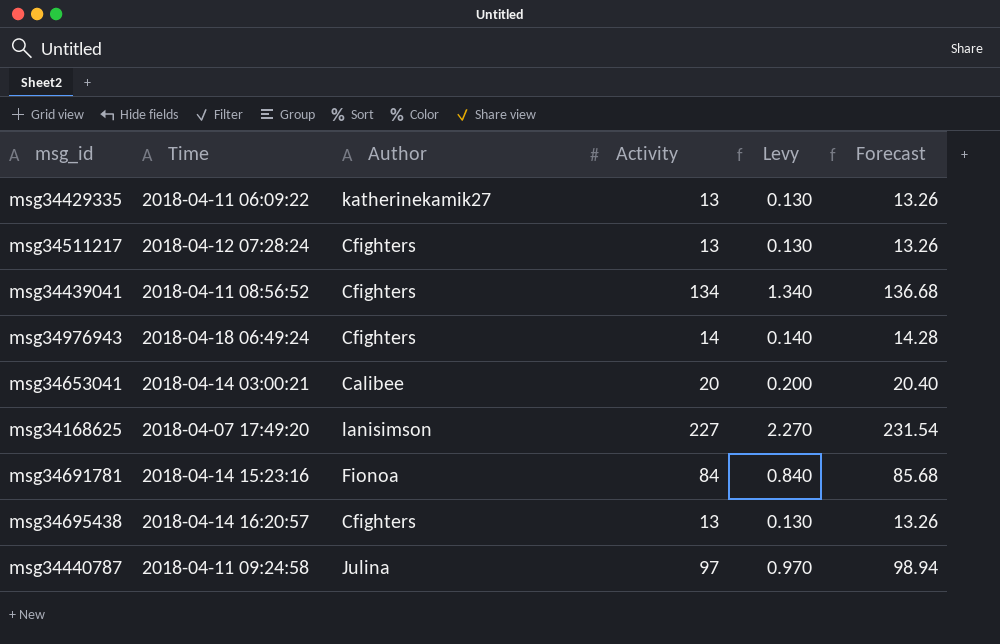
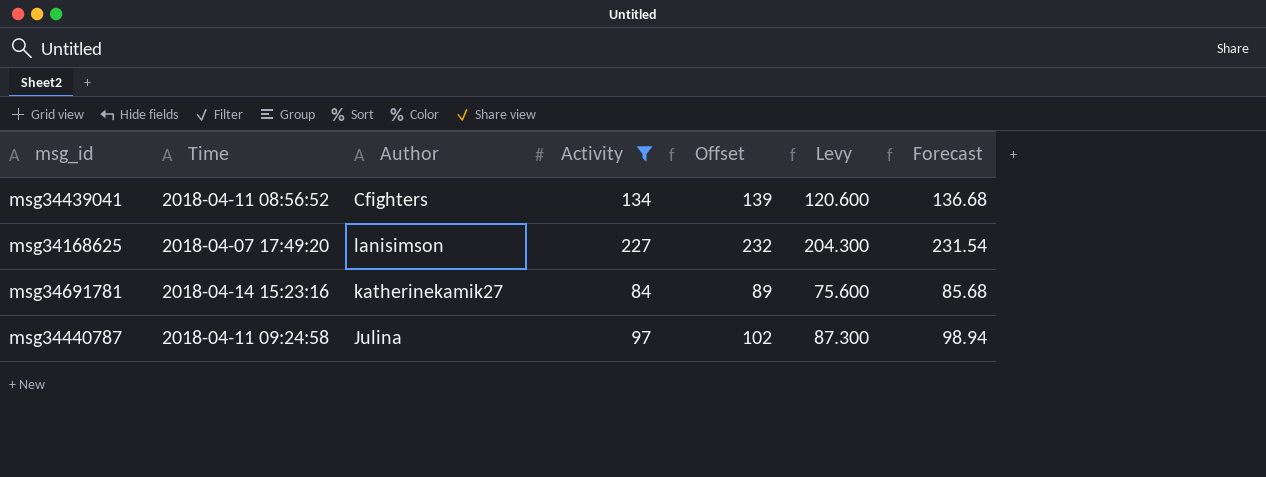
filter: none -> Activity >= 84
column Offset | formula: none -> [Activity] + 5
column Levy | formula: [Activity] * 0.01 -> [Activity] * 0.9
msg34691781 | Author: Fionoa -> katherinekamik27

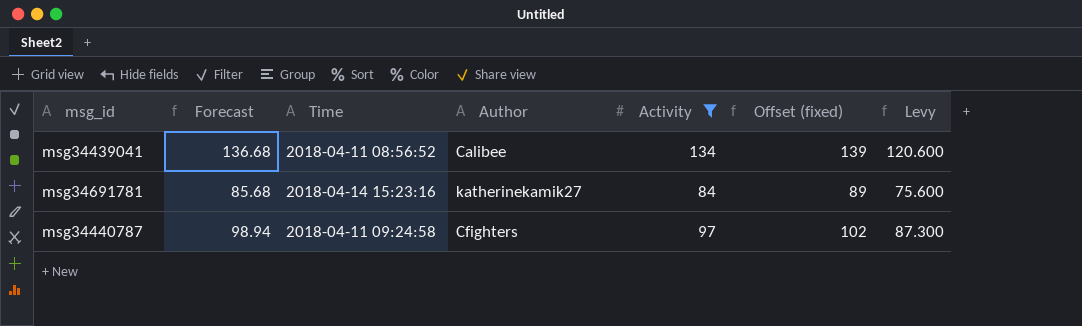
column Forecast | position: 7 -> 2
column name: Offset -> Offset (fixed)
row msg34168625: 2018-04-07 17:49:20 | lanisimson | 227 | 232 | 204.300 | 231.54 -> none
msg34439041 | Author: Cfighters -> Calibee
msg34440787 | Author: Julina -> Cfighters

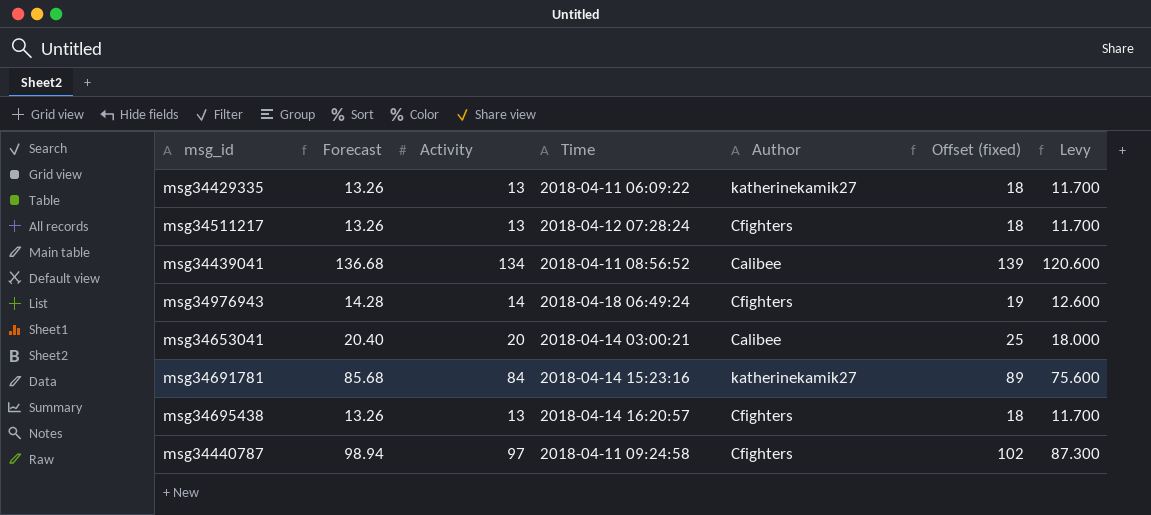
filter: Activity >= 84 -> none
column Activity | position: 5 -> 3

